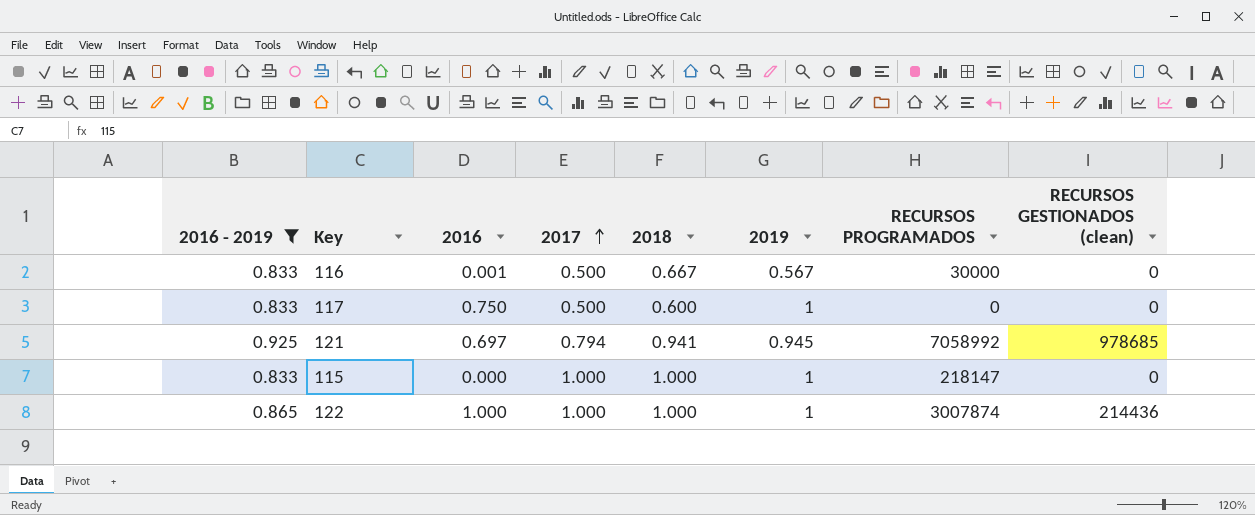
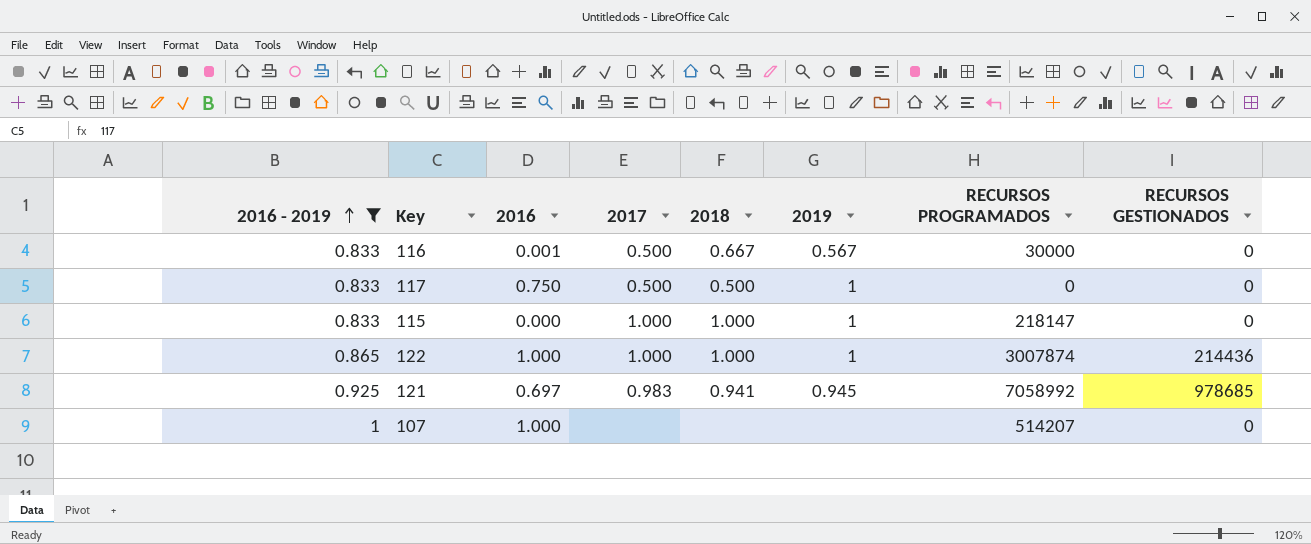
row order: 2017 ascending -> 2016 - 2019 ascending
column name: RECURSOS GESTIONADOS (clean) -> RECURSOS GESTIONADOS
117 | 2018: 0.600 -> 0.500
121 | 2017: 0.794 -> 0.983
row 107: none -> 1 | 1.000 | none | none | none | 514207 | 0

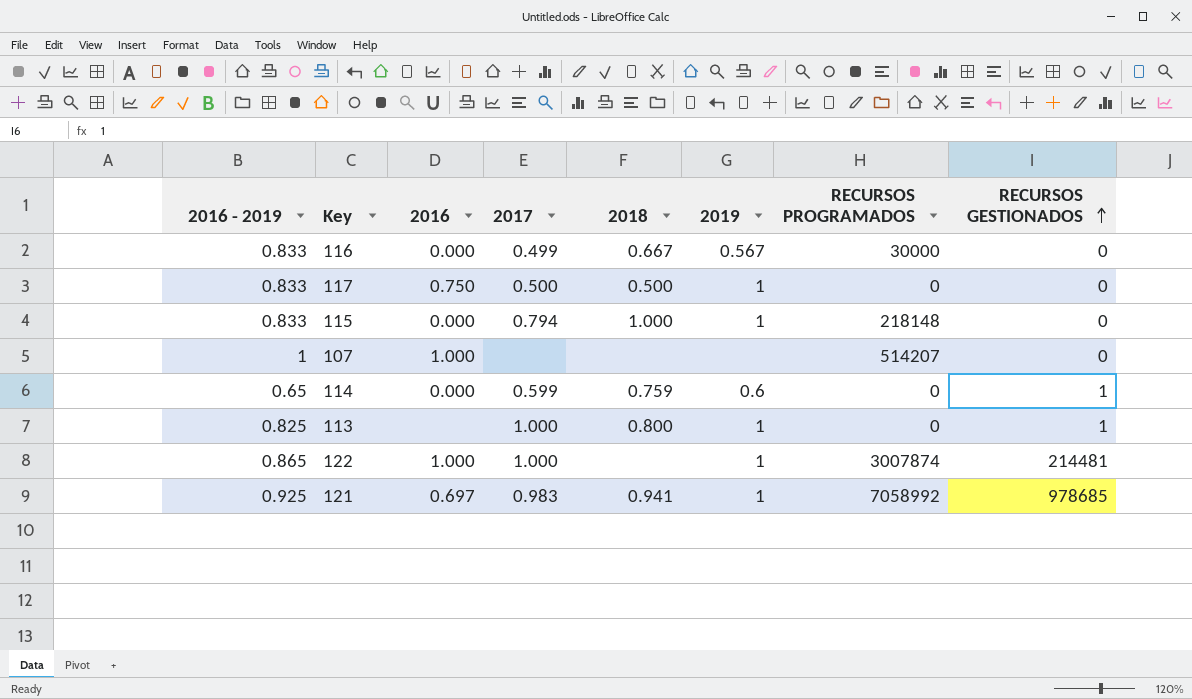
filter: 2016 - 2019 >= 0.833 -> none
row order: 2016 - 2019 ascending -> RECURSOS GESTIONADOS ascending
116 | 2016: 0.001 -> 0.000
116 | 2017: 0.500 -> 0.499
115 | 2017: 1.000 -> 0.794
115 | RECURSOS PROGRAMADOS: 218147 -> 218148
122 | 2018: 1.000 -> none
122 | RECURSOS GESTIONADOS: 214436 -> 214481
121 | 2019: 0.945 -> 1

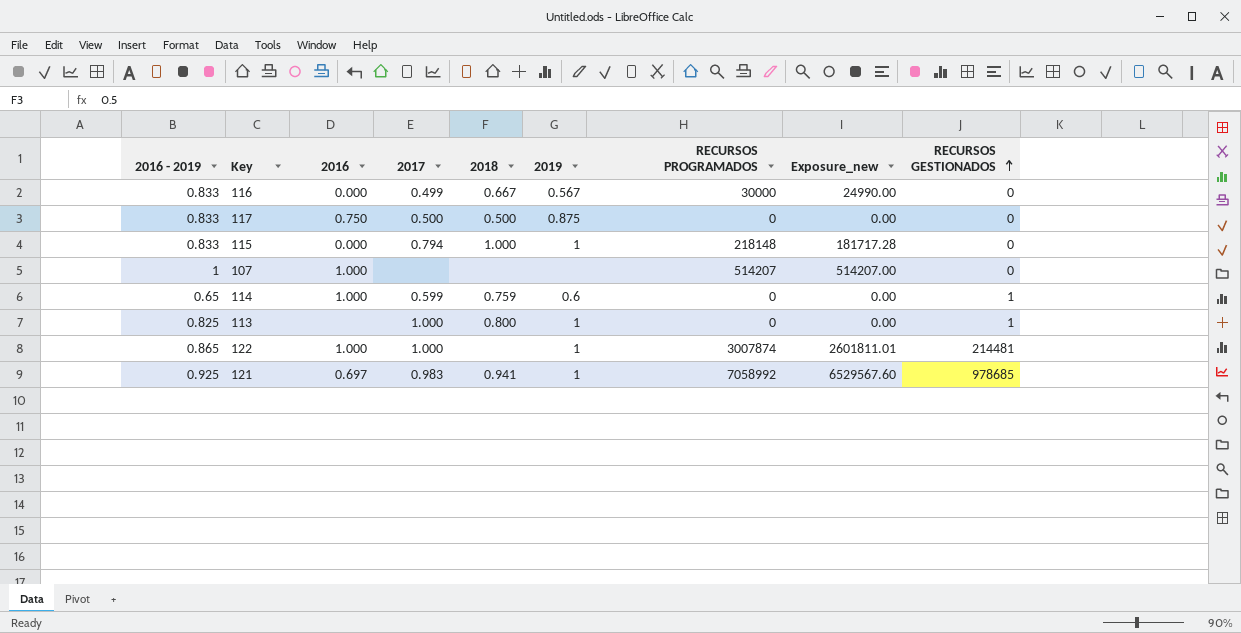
column Exposure_new | formula: none -> [2016 - 2019] * [RECURSOS PROGRAMADOS]
117 | 2019: 1 -> 0.875
114 | 2016: 0.000 -> 1.000

